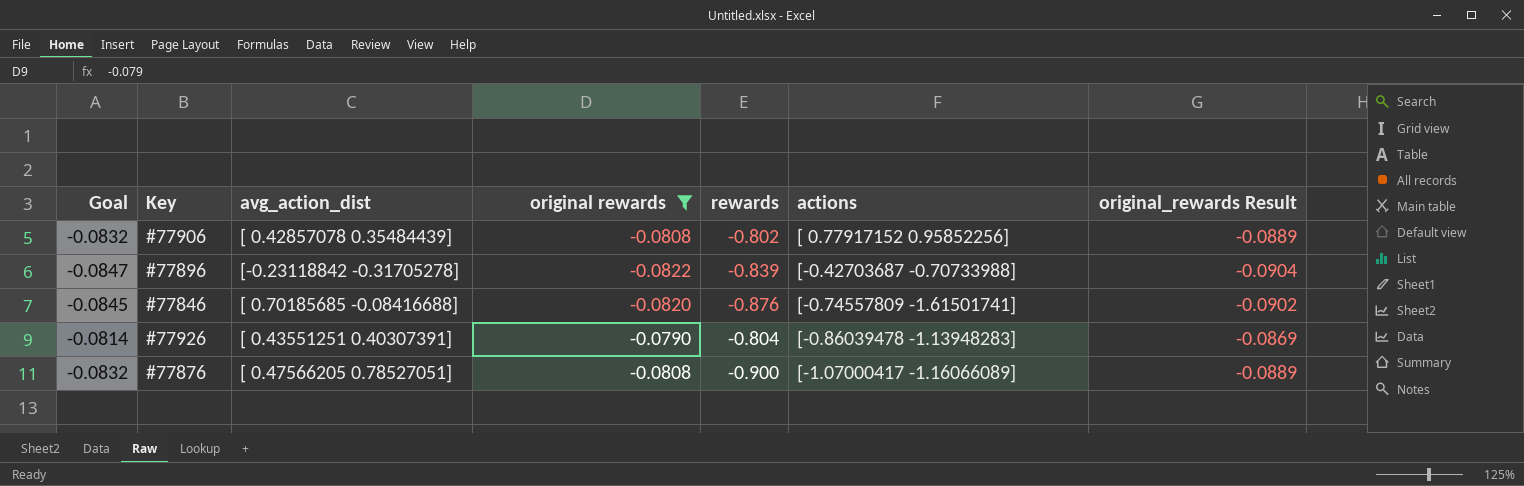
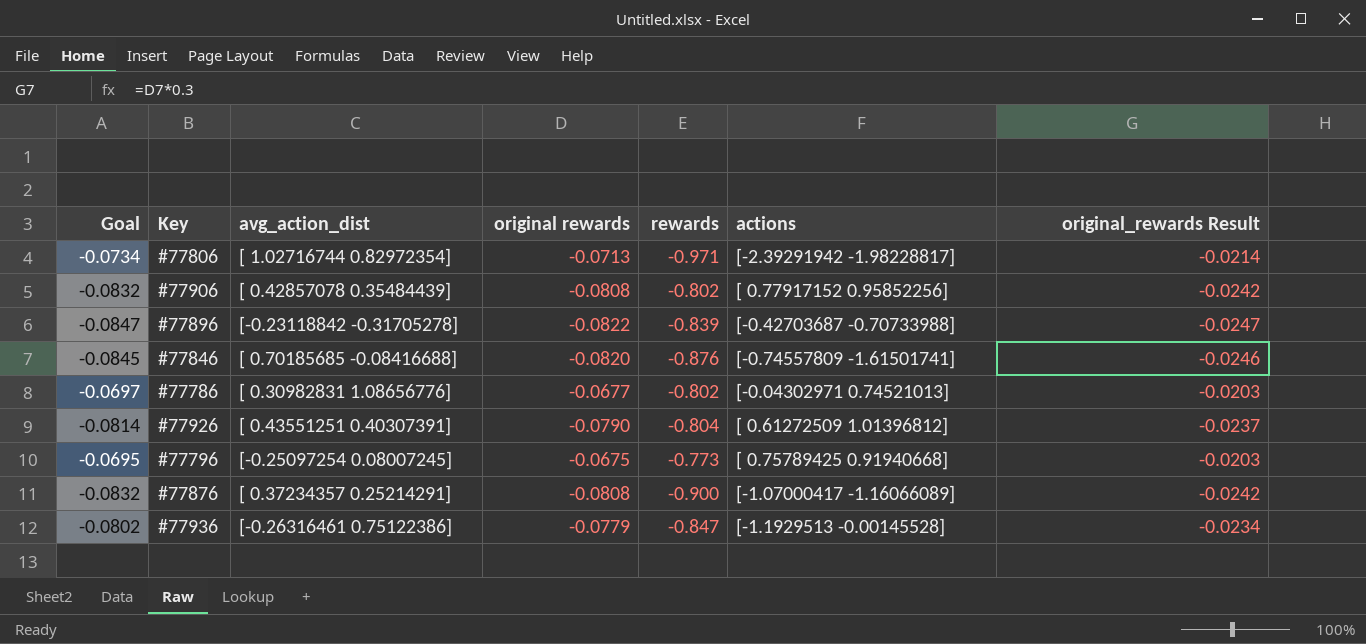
filter: original rewards <= -0.0790 -> none
column original_rewards Result | formula: [original rewards] * 1.1 -> [original rewards] * 0.3
#77926 | actions: [-0.86039478 -1.13948283] -> [ 0.61272509 1.01396812]
#77876 | avg_action_dist: [ 0.47566205 0.78527051] -> [ 0.37234357 0.25214291]

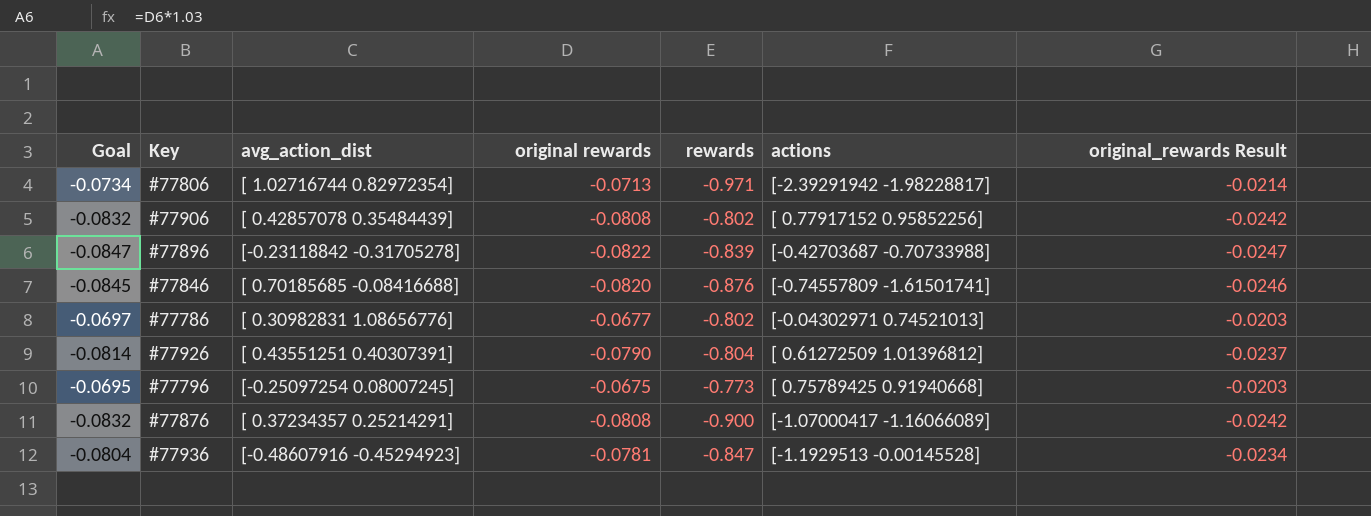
#77936 | Goal: -0.0802 -> -0.0804
#77936 | avg_action_dist: [-0.26316461 0.75122386] -> [-0.48607916 -0.45294923]
#77936 | original rewards: -0.0779 -> -0.0781

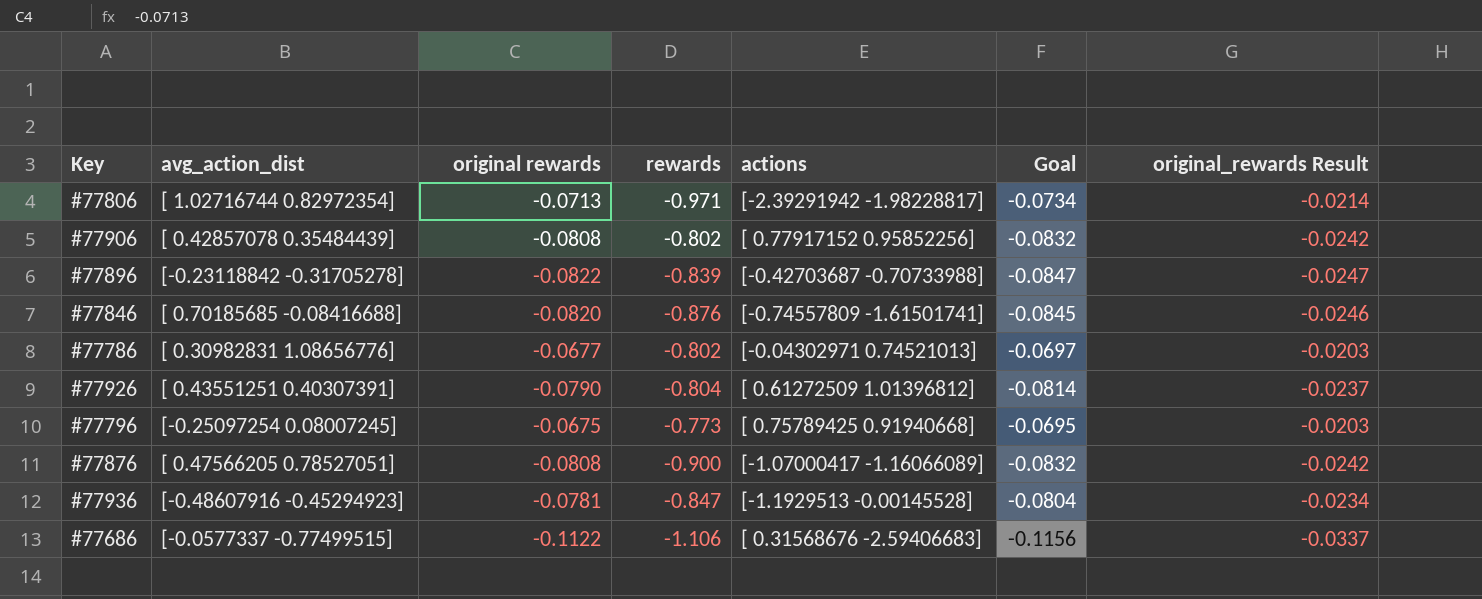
column Goal | position: 1 -> 6
#77876 | avg_action_dist: [ 0.37234357 0.25214291] -> [ 0.47566205 0.78527051]
row #77686: none -> [-0.0577337 -0.77499515] | -0.1122 | -1.106 | [ 0.31568676 -2.59406683] | -0.1156 | -0.0337

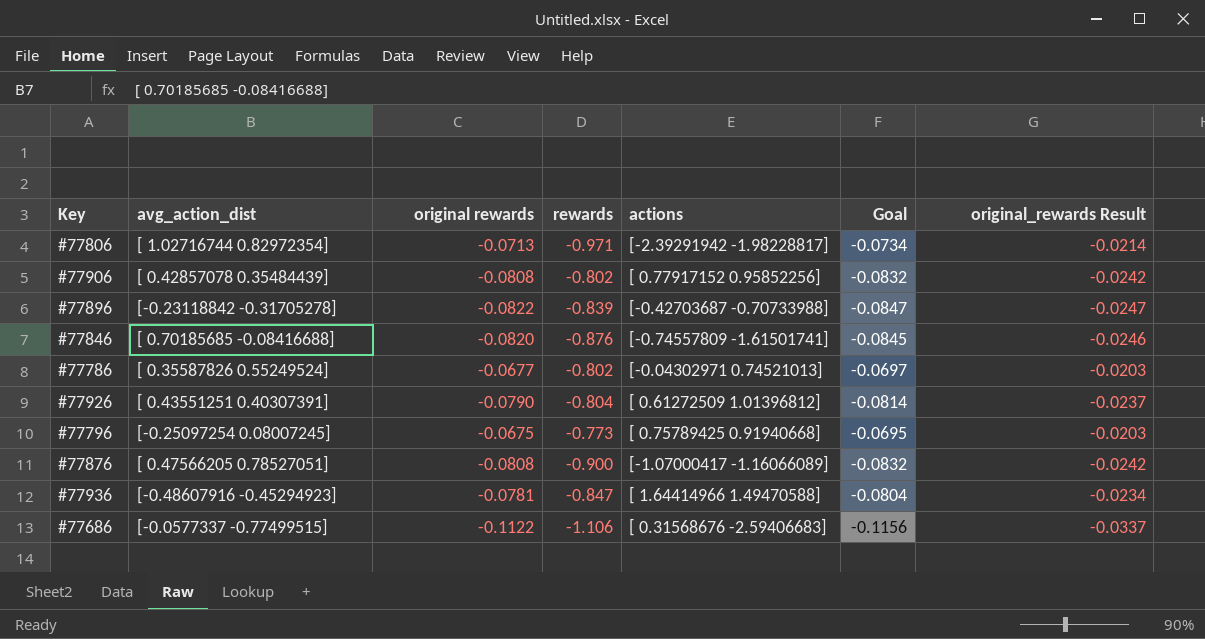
#77786 | avg_action_dist: [ 0.30982831 1.08656776] -> [ 0.35587826 0.55249524]
#77936 | actions: [-1.1929513 -0.00145528] -> [ 1.64414966 1.49470588]

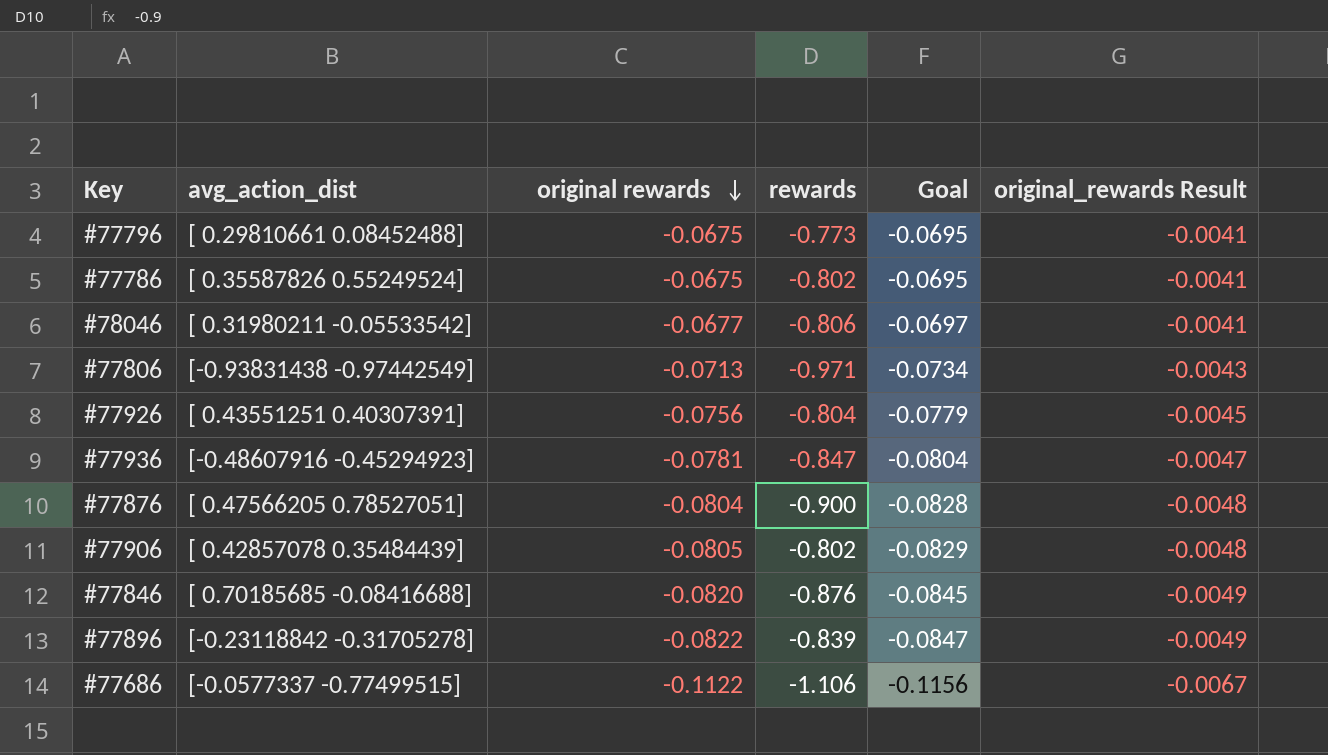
row order: none -> original rewards descending
column actions | position: 5 -> none
column original_rewards Result | formula: [original rewards] * 0.3 -> [original rewards] * 0.06
#77796 | avg_action_dist: [-0.25097254 0.08007245] -> [ 0.29810661 0.08452488]
#77786 | original rewards: -0.0677 -> -0.0675
#77786 | Goal: -0.0697 -> -0.0695
row #78046: none -> [ 0.31980211 -0.05533542] | -0.0677 | -0.806 | -0.0697 | -0.0041
#77806 | avg_action_dist: [ 1.02716744 0.82972354] -> [-0.93831438 -0.97442549]
#77926 | original rewards: -0.0790 -> -0.0756
#77926 | Goal: -0.0814 -> -0.0779
#77876 | original rewards: -0.0808 -> -0.0804
#77876 | Goal: -0.0832 -> -0.0828
#77906 | original rewards: -0.0808 -> -0.0805
#77906 | Goal: -0.0832 -> -0.0829

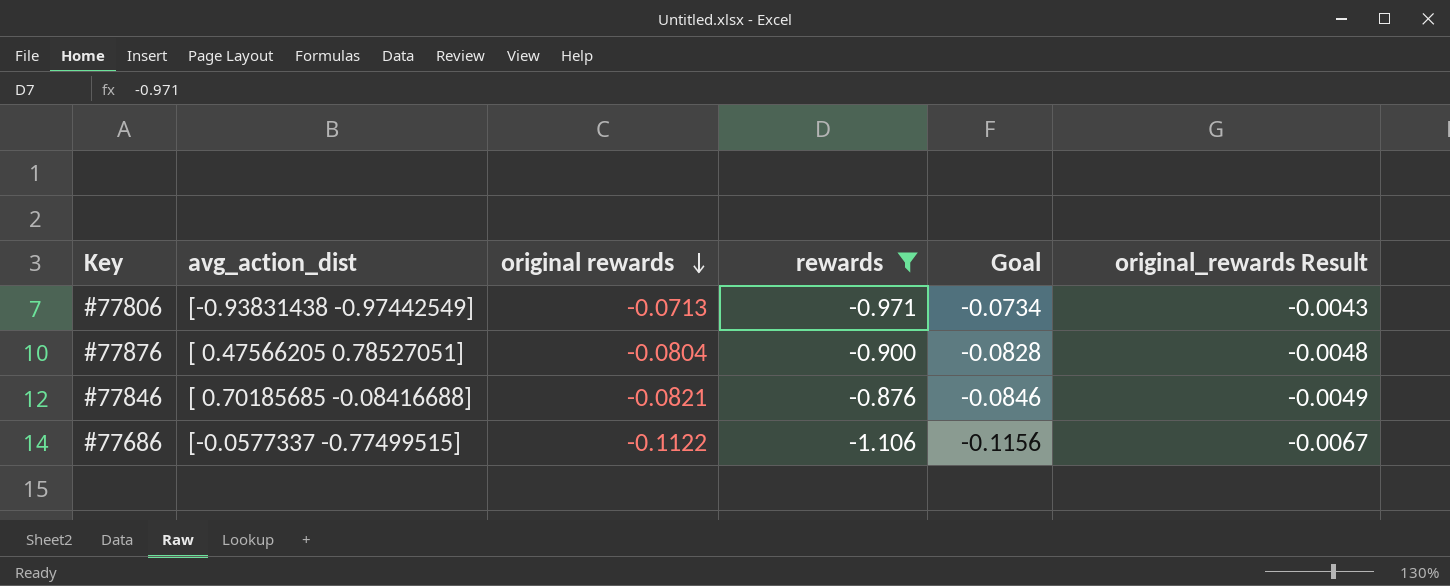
filter: none -> rewards <= -0.876
#77846 | original rewards: -0.0820 -> -0.0821
#77846 | Goal: -0.0845 -> -0.0846

